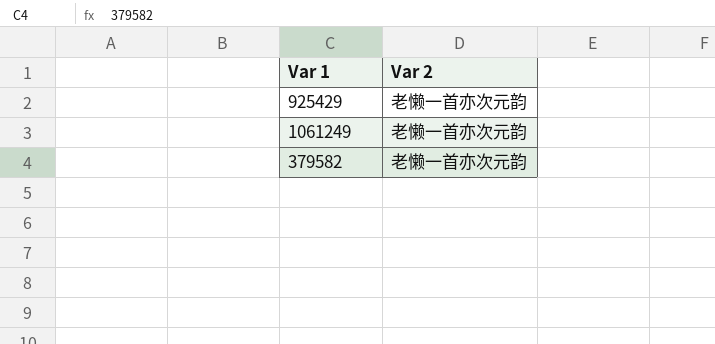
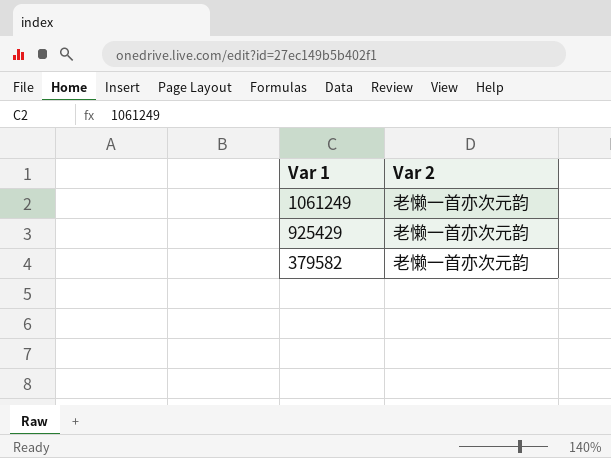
row order: none -> Var 1 descending

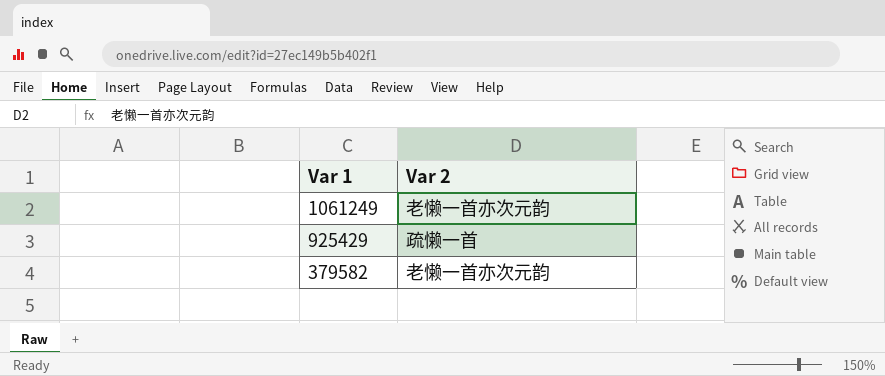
925429 | Var 2: 老懒一首亦次元韵 -> 疏懒一首

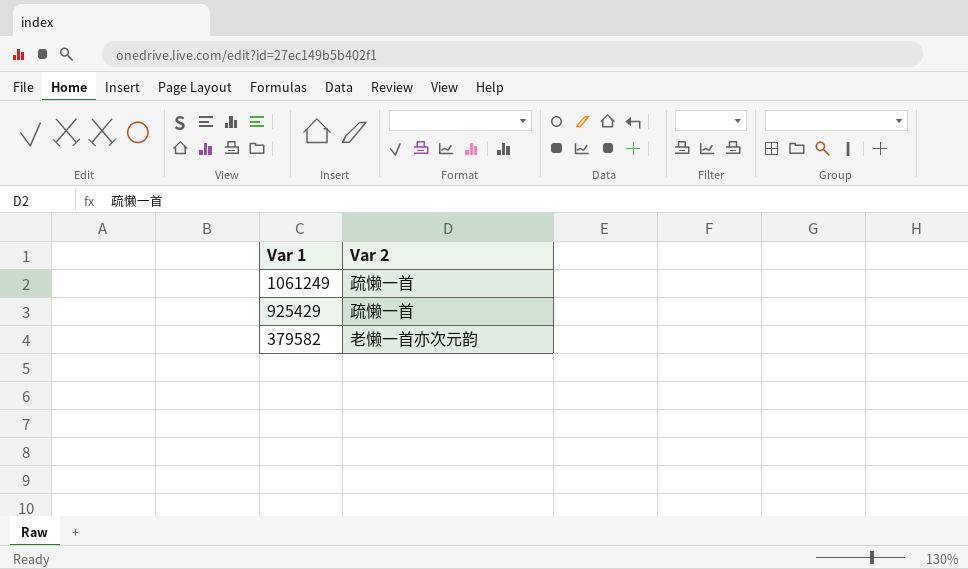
1061249 | Var 2: 老懒一首亦次元韵 -> 疏懒一首

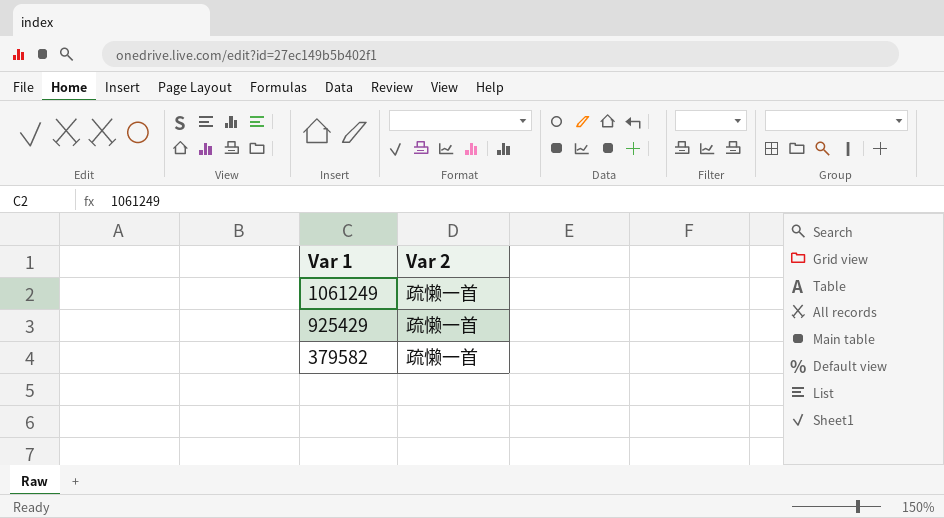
379582 | Var 2: 老懒一首亦次元韵 -> 疏懒一首

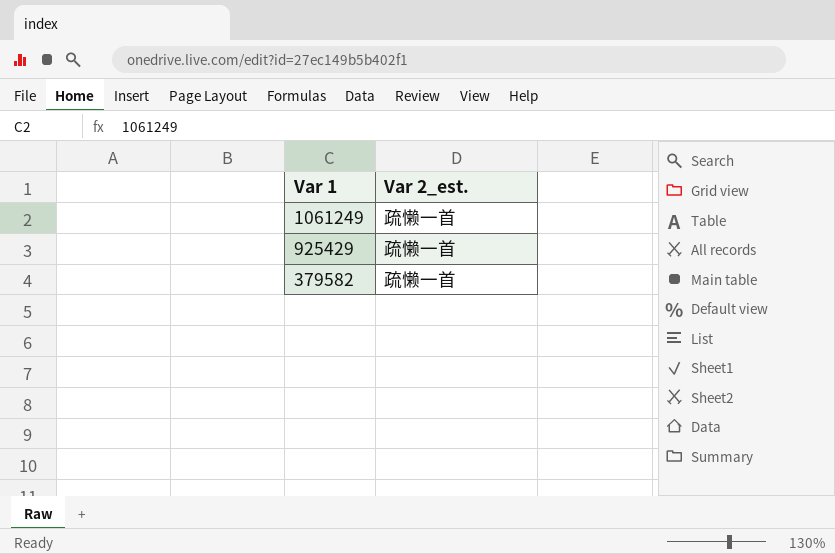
column name: Var 2 -> Var 2_est.

